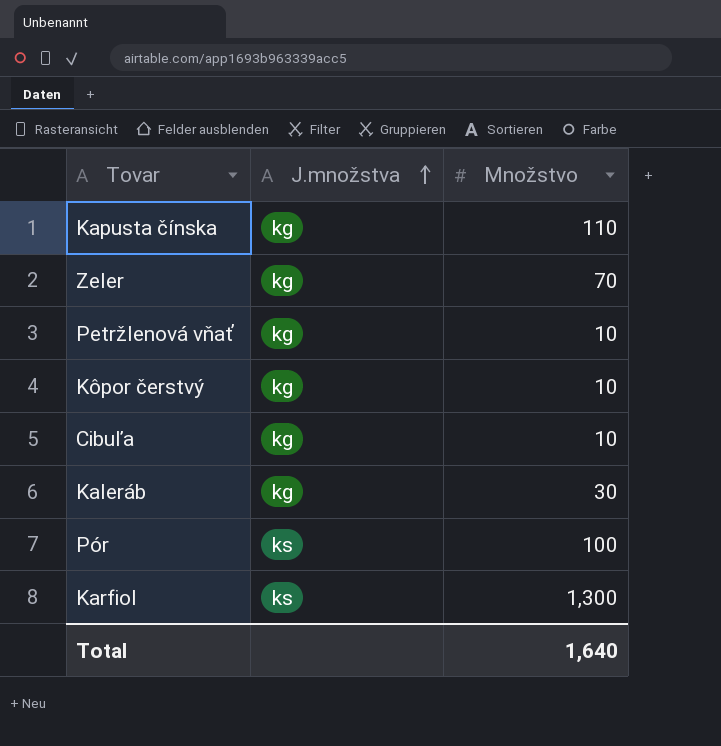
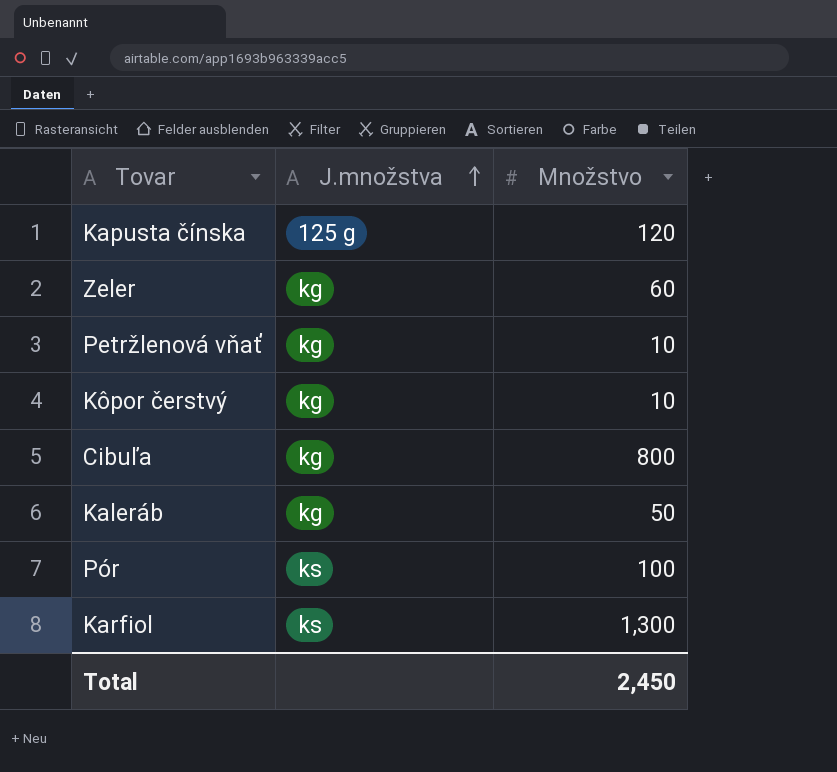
Kapusta čínska | J.množstva: kg -> 125 g
Kapusta čínska | Množstvo: 110 -> 120
Zeler | Množstvo: 70 -> 60
Cibuľa | Množstvo: 10 -> 800
Kaleráb | Množstvo: 30 -> 50
Total | Množstvo: 1,640 -> 2,450

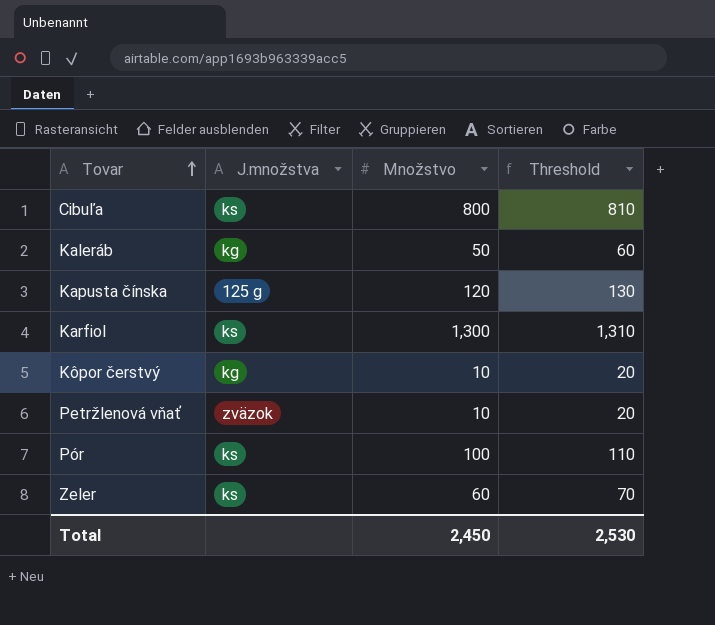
row order: J.množstva ascending -> Tovar ascending
column Threshold | formula: none -> [Množstvo] + 10
Cibuľa | J.množstva: kg -> ks
Petržlenová vňať | J.množstva: kg -> zväzok
Zeler | J.množstva: kg -> ks

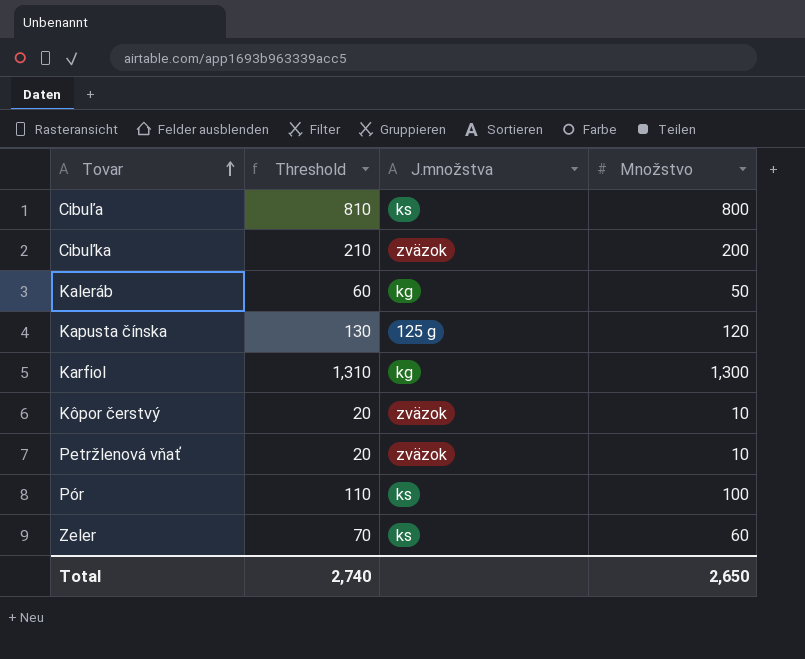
column Threshold | position: 4 -> 2
row Cibuľka: none -> 210 | zväzok | 200
Karfiol | J.množstva: ks -> kg
Kôpor čerstvý | J.množstva: kg -> zväzok
Total | Threshold: 2,530 -> 2,740
Total | Množstvo: 2,450 -> 2,650

